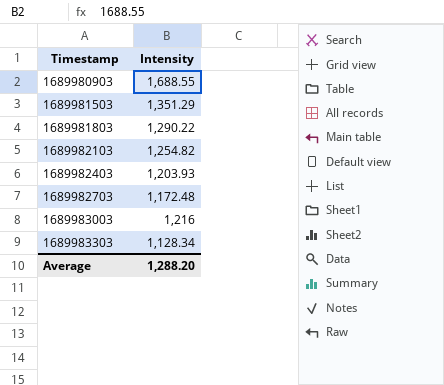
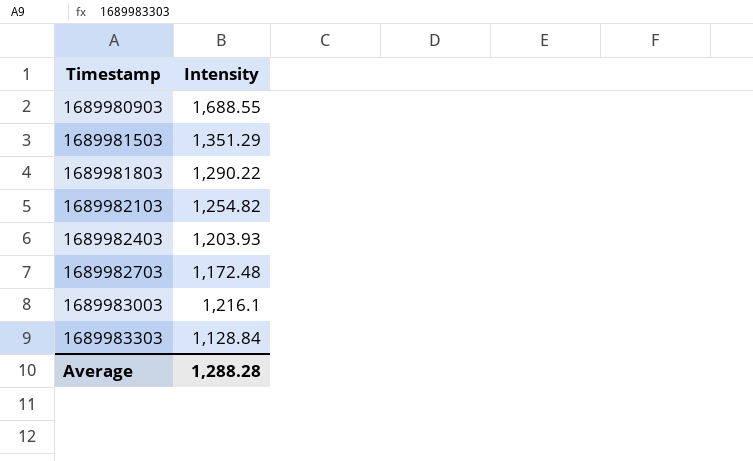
1689983003 | Intensity: 1,216 -> 1,216.1
1689983303 | Intensity: 1,128.34 -> 1,128.84
Average | Intensity: 1,288.20 -> 1,288.28

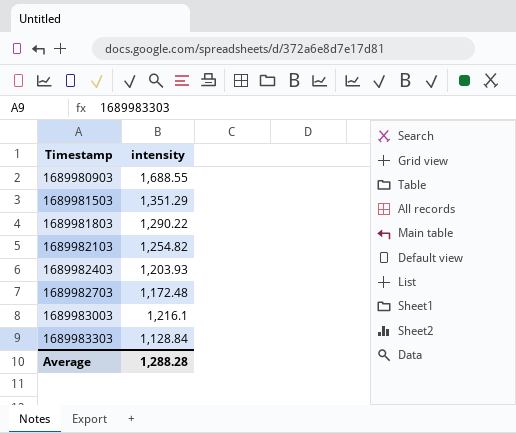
column name: Intensity -> intensity

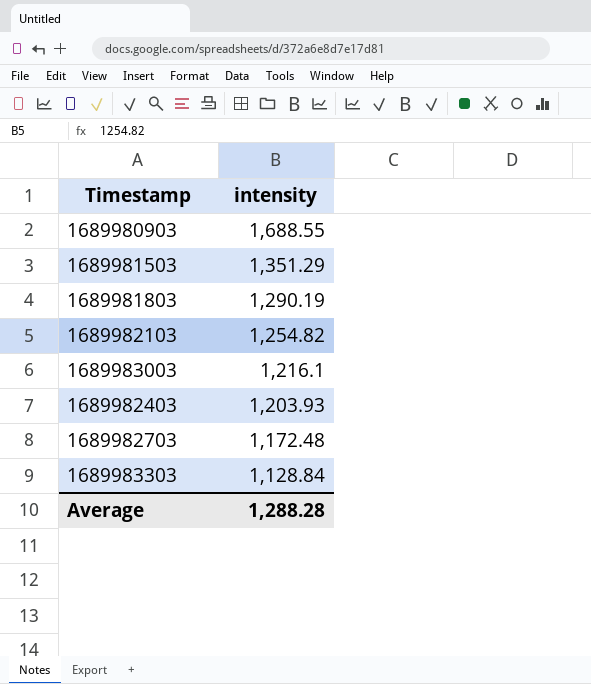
row order: Timestamp ascending -> intensity descending
1689981803 | intensity: 1,290.22 -> 1,290.19

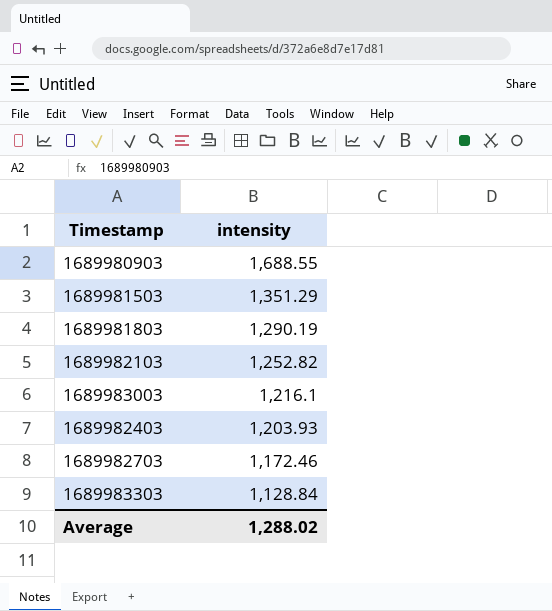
1689982103 | intensity: 1,254.82 -> 1,252.82
1689982703 | intensity: 1,172.48 -> 1,172.46
Average | intensity: 1,288.28 -> 1,288.02

